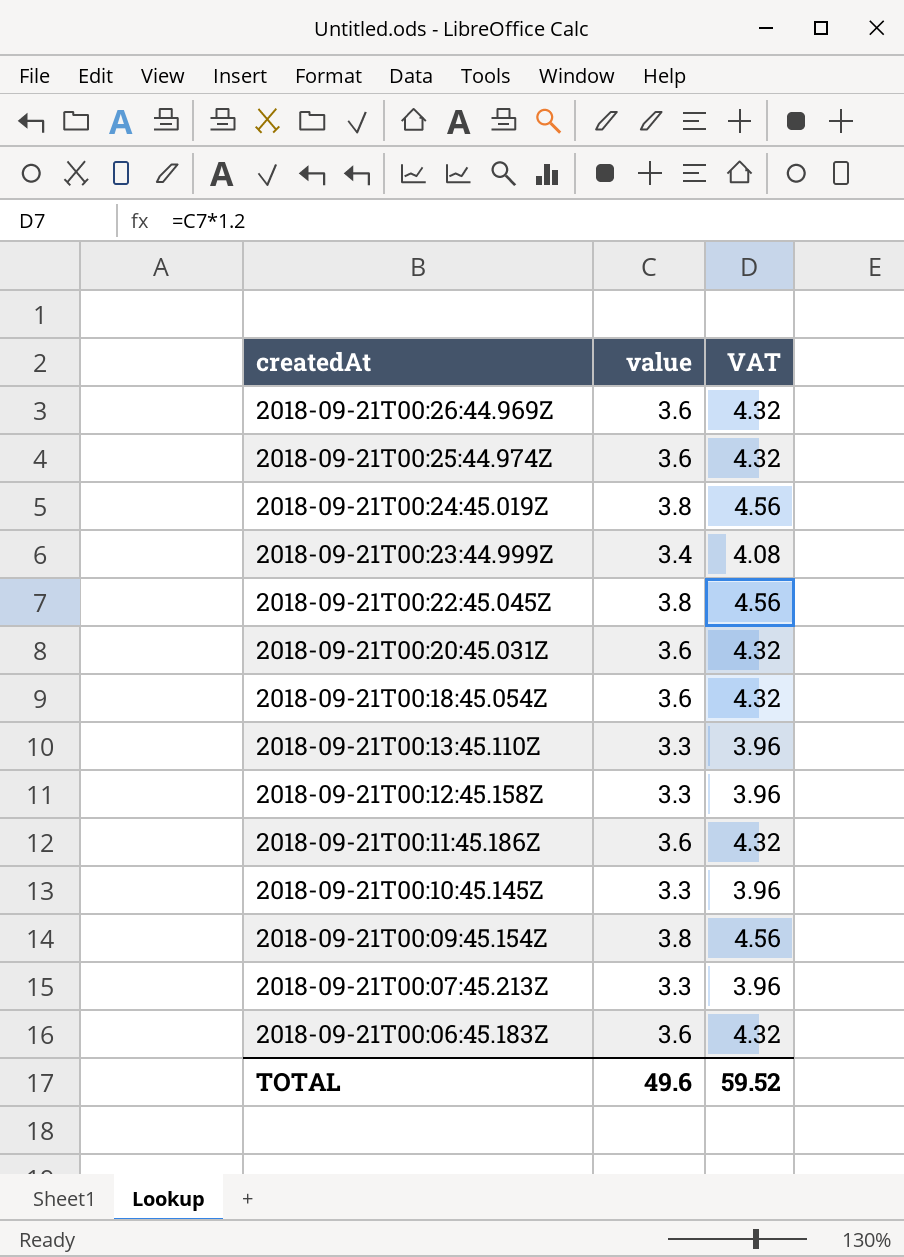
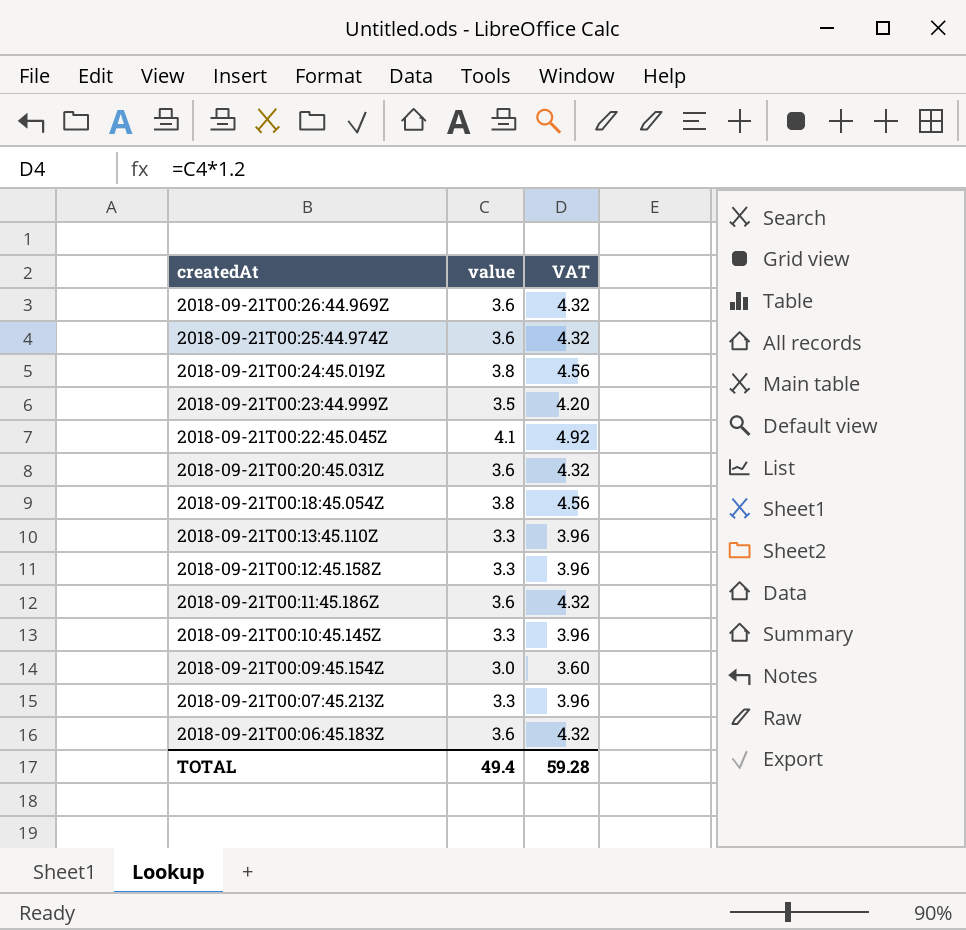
2018-09-21T00:23:44.999Z | value: 3.4 -> 3.5
2018-09-21T00:23:44.999Z | VAT: 4.08 -> 4.20
2018-09-21T00:22:45.045Z | value: 3.8 -> 4.1
2018-09-21T00:22:45.045Z | VAT: 4.56 -> 4.92
2018-09-21T00:18:45.054Z | value: 3.6 -> 3.8
2018-09-21T00:18:45.054Z | VAT: 4.32 -> 4.56
2018-09-21T00:09:45.154Z | value: 3.8 -> 3.0
2018-09-21T00:09:45.154Z | VAT: 4.56 -> 3.60
TOTAL | value: 49.6 -> 49.4
TOTAL | VAT: 59.52 -> 59.28

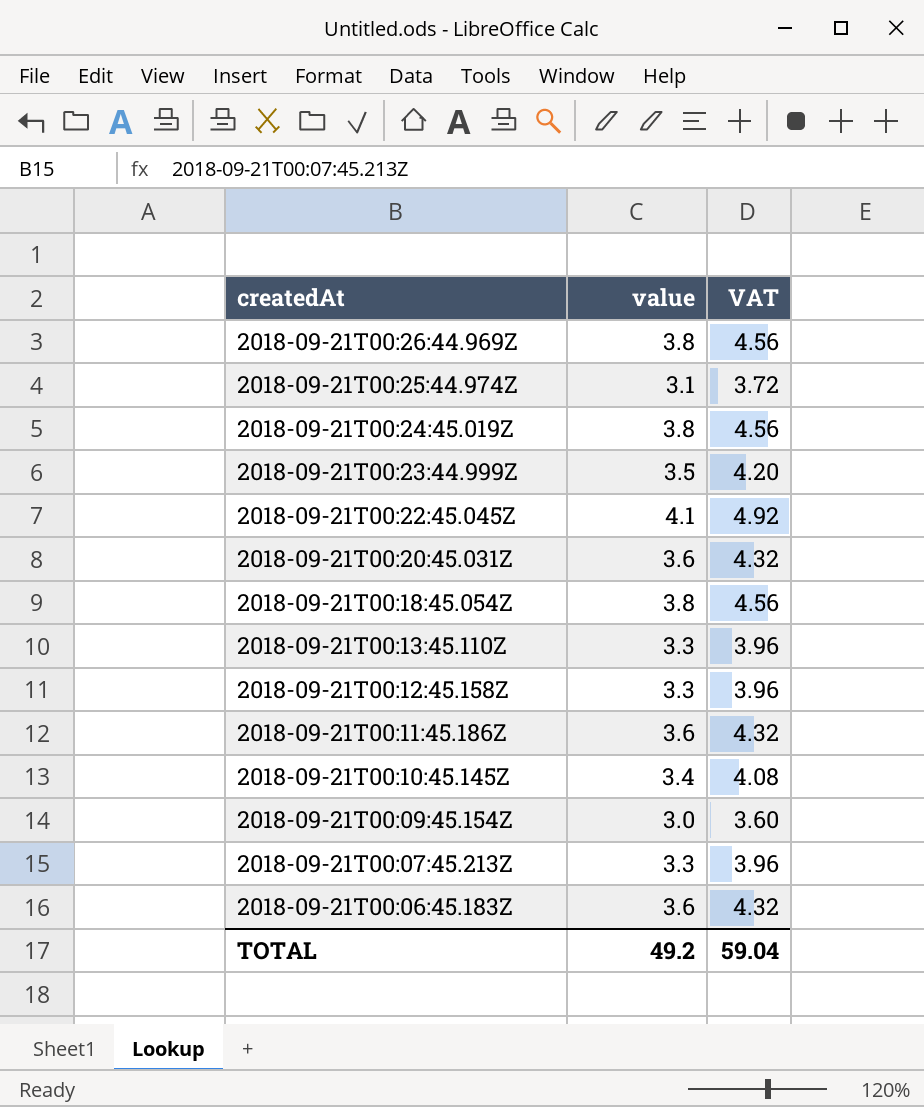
2018-09-21T00:26:44.969Z | value: 3.6 -> 3.8
2018-09-21T00:26:44.969Z | VAT: 4.32 -> 4.56
2018-09-21T00:25:44.974Z | value: 3.6 -> 3.1
2018-09-21T00:25:44.974Z | VAT: 4.32 -> 3.72
2018-09-21T00:10:45.145Z | value: 3.3 -> 3.4
2018-09-21T00:10:45.145Z | VAT: 3.96 -> 4.08
TOTAL | value: 49.4 -> 49.2
TOTAL | VAT: 59.28 -> 59.04

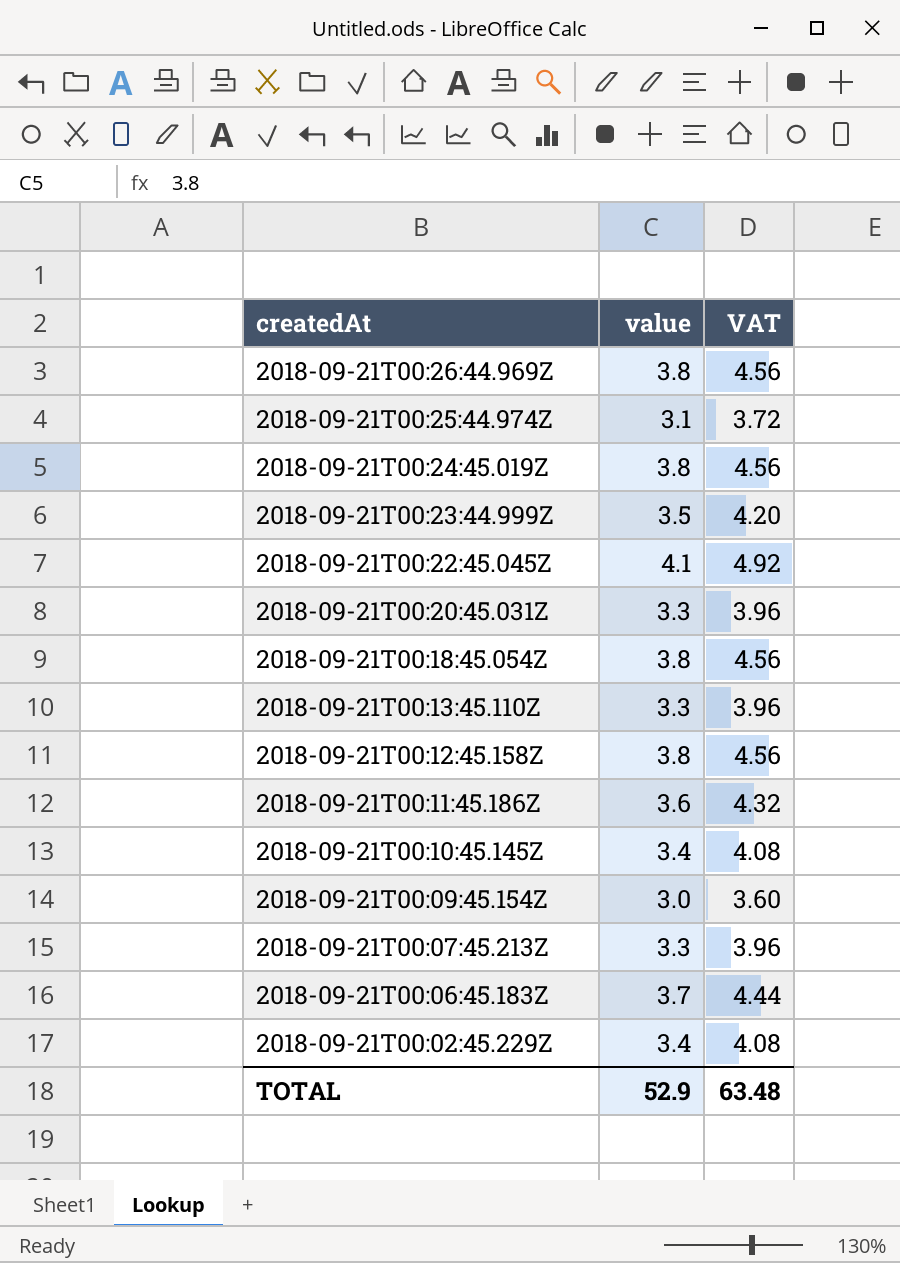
2018-09-21T00:20:45.031Z | value: 3.6 -> 3.3
2018-09-21T00:20:45.031Z | VAT: 4.32 -> 3.96
2018-09-21T00:12:45.158Z | value: 3.3 -> 3.8
2018-09-21T00:12:45.158Z | VAT: 3.96 -> 4.56
2018-09-21T00:06:45.183Z | value: 3.6 -> 3.7
2018-09-21T00:06:45.183Z | VAT: 4.32 -> 4.44
row 2018-09-21T00:02:45.229Z: none -> 3.4 | 4.08
TOTAL | value: 49.2 -> 52.9
TOTAL | VAT: 59.04 -> 63.48

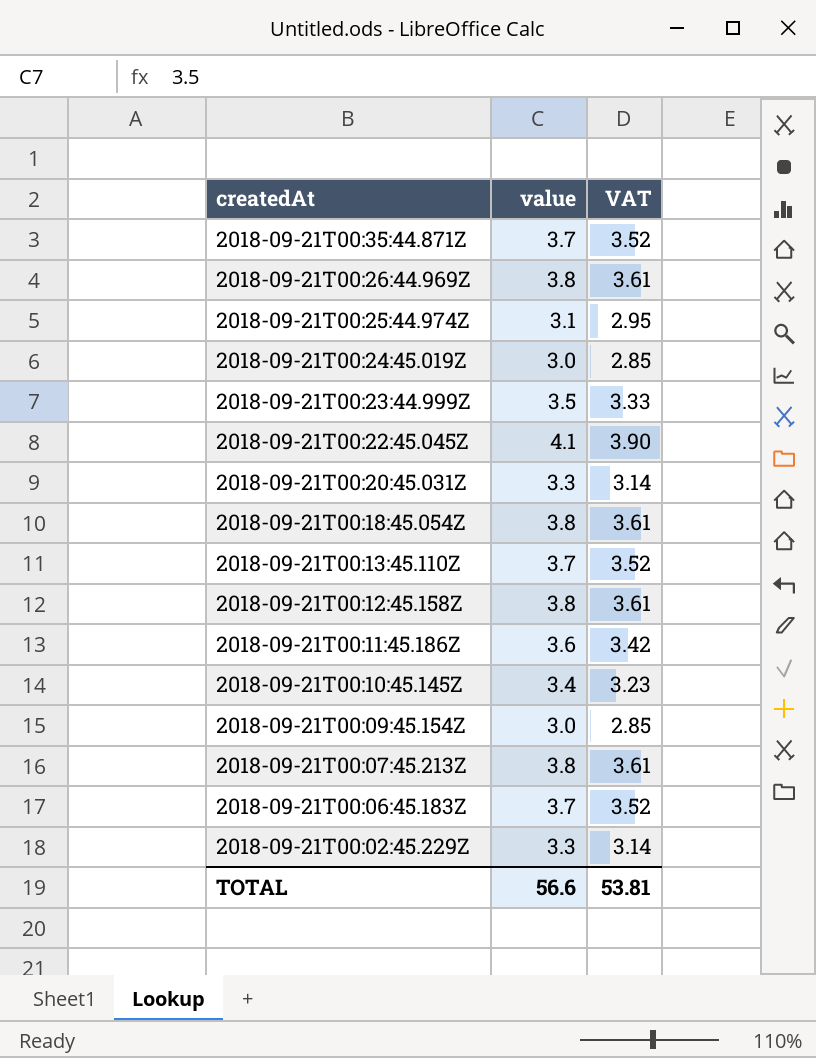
column VAT | formula: [value] * 1.2 -> [value] * 0.95
row 2018-09-21T00:35:44.871Z: none -> 3.7 | 3.52
2018-09-21T00:24:45.019Z | value: 3.8 -> 3.0
2018-09-21T00:13:45.110Z | value: 3.3 -> 3.7
2018-09-21T00:07:45.213Z | value: 3.3 -> 3.8
2018-09-21T00:02:45.229Z | value: 3.4 -> 3.3
TOTAL | value: 52.9 -> 56.6
TOTAL | VAT: 63.48 -> 53.81

